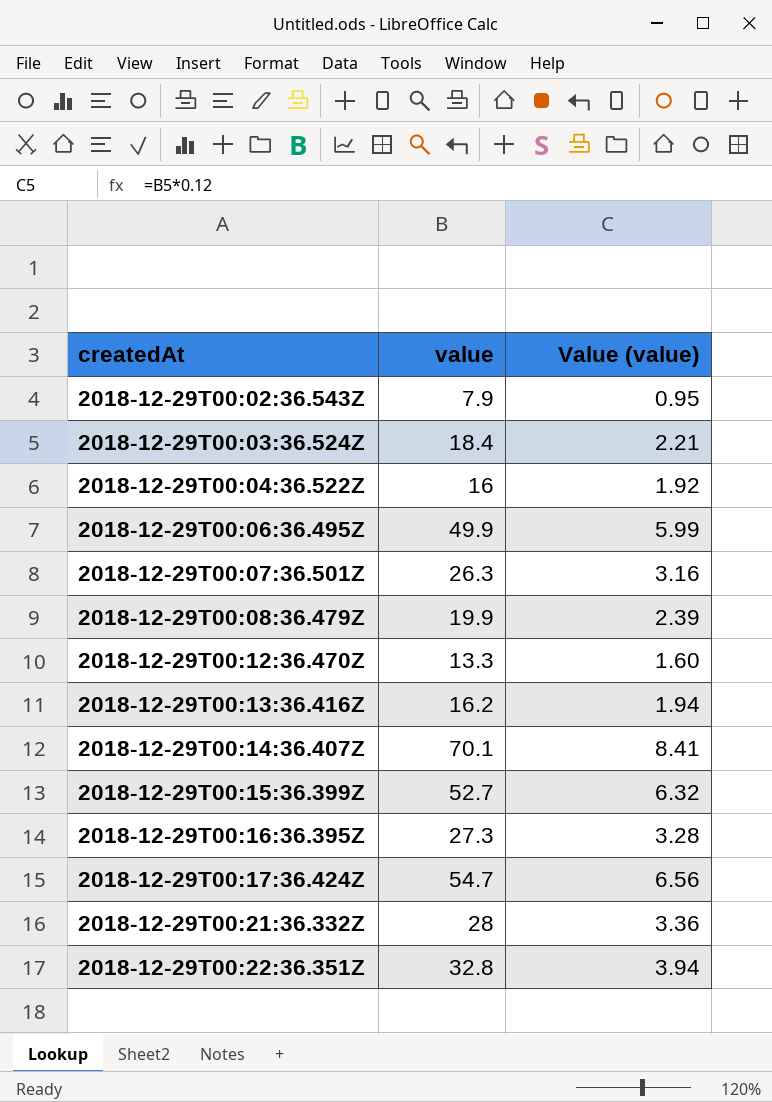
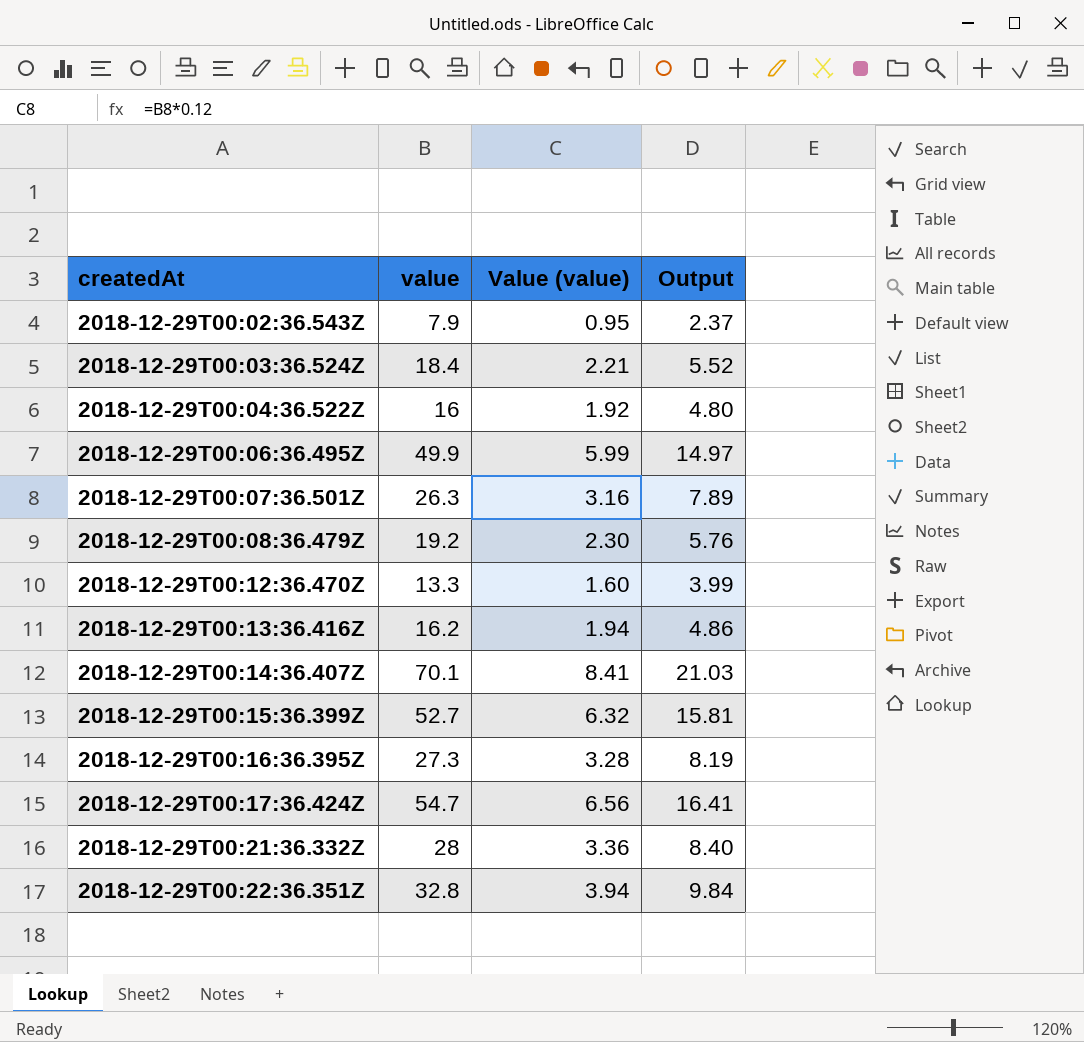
column Output | formula: none -> [value] * 0.3
2018-12-29T00:08:36.479Z | value: 19.9 -> 19.2
2018-12-29T00:08:36.479Z | Value (value): 2.39 -> 2.30

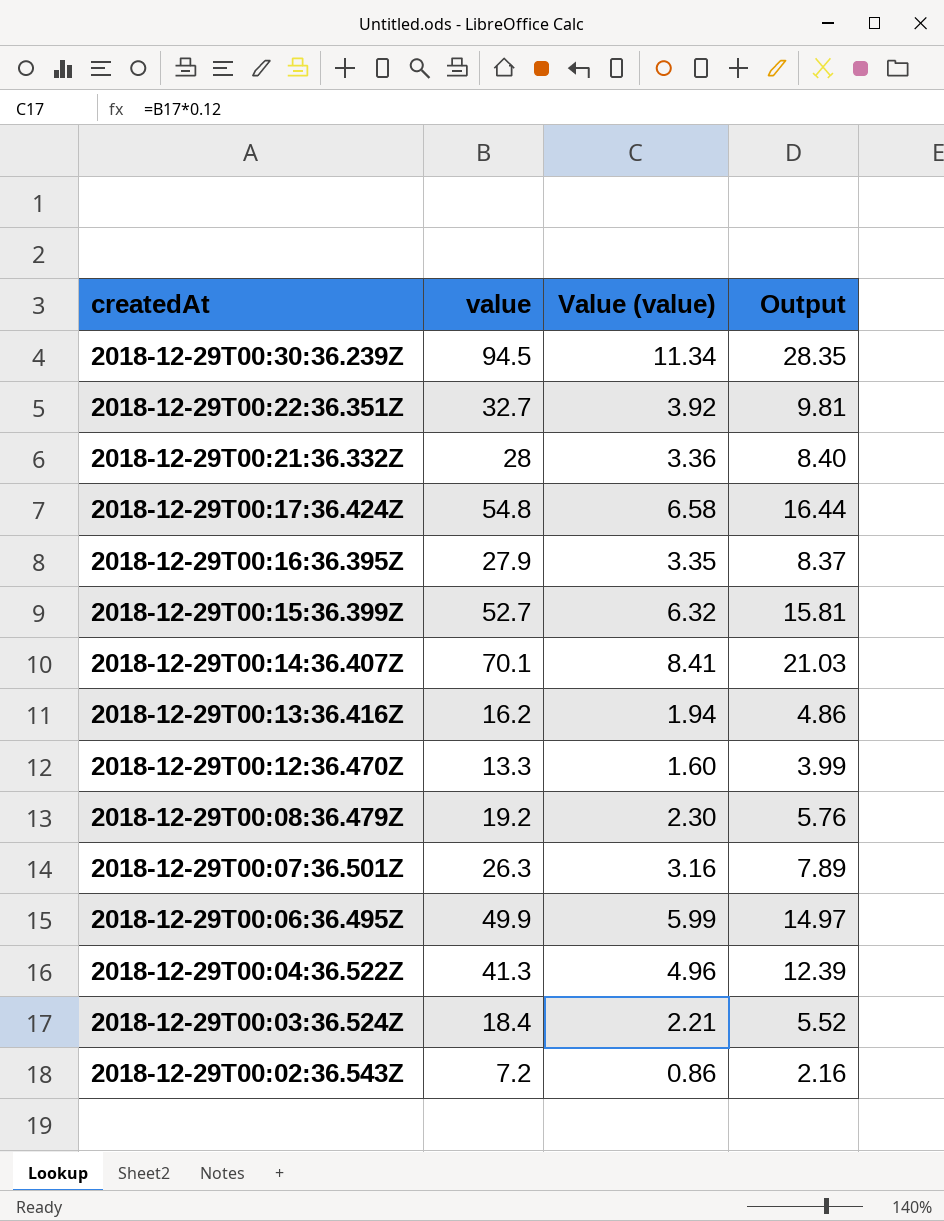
row order: createdAt ascending -> createdAt descending
row 2018-12-29T00:30:36.239Z: none -> 94.5 | 11.34 | 28.35
2018-12-29T00:22:36.351Z | value: 32.8 -> 32.7
2018-12-29T00:22:36.351Z | Value (value): 3.94 -> 3.92
2018-12-29T00:22:36.351Z | Output: 9.84 -> 9.81
2018-12-29T00:17:36.424Z | value: 54.7 -> 54.8
2018-12-29T00:17:36.424Z | Value (value): 6.56 -> 6.58
2018-12-29T00:17:36.424Z | Output: 16.41 -> 16.44
2018-12-29T00:16:36.395Z | value: 27.3 -> 27.9
2018-12-29T00:16:36.395Z | Value (value): 3.28 -> 3.35
2018-12-29T00:16:36.395Z | Output: 8.19 -> 8.37
2018-12-29T00:04:36.522Z | value: 16 -> 41.3
2018-12-29T00:04:36.522Z | Value (value): 1.92 -> 4.96
2018-12-29T00:04:36.522Z | Output: 4.80 -> 12.39
2018-12-29T00:02:36.543Z | value: 7.9 -> 7.2
2018-12-29T00:02:36.543Z | Value (value): 0.95 -> 0.86
2018-12-29T00:02:36.543Z | Output: 2.37 -> 2.16

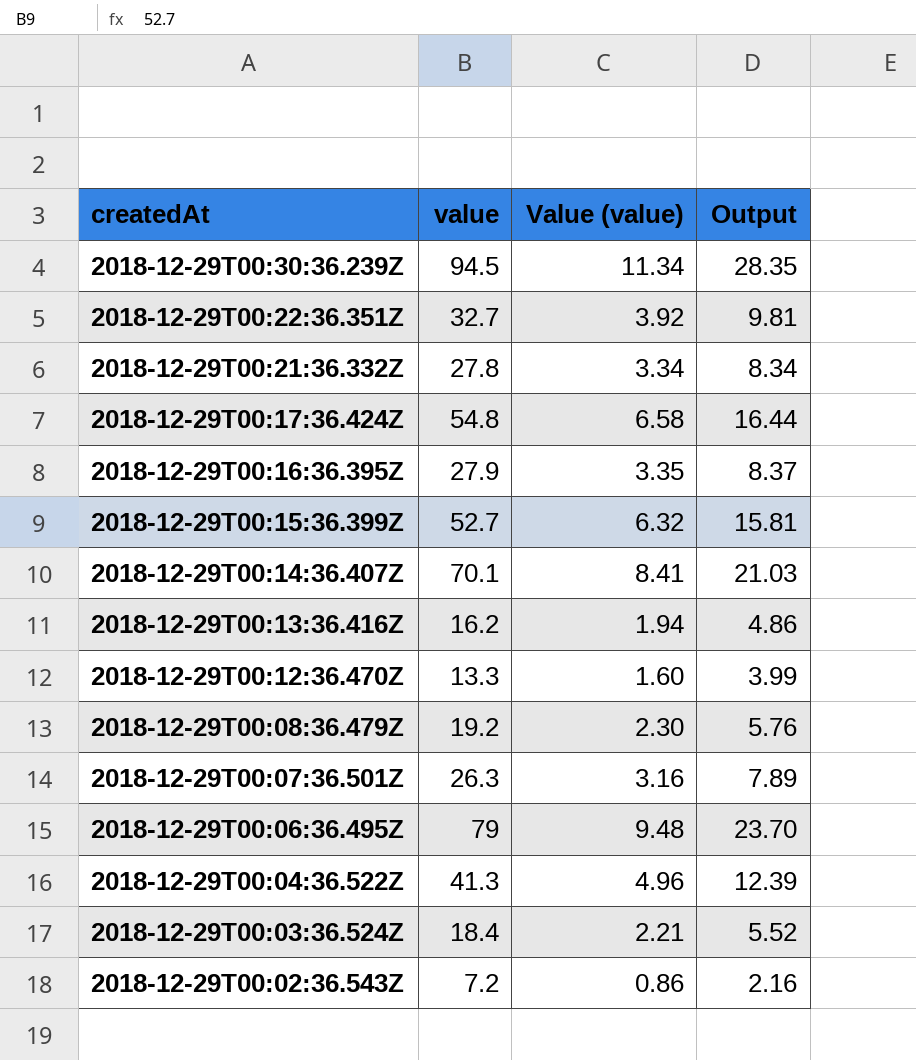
2018-12-29T00:21:36.332Z | value: 28 -> 27.8
2018-12-29T00:21:36.332Z | Value (value): 3.36 -> 3.34
2018-12-29T00:21:36.332Z | Output: 8.40 -> 8.34
2018-12-29T00:06:36.495Z | value: 49.9 -> 79
2018-12-29T00:06:36.495Z | Value (value): 5.99 -> 9.48
2018-12-29T00:06:36.495Z | Output: 14.97 -> 23.70

